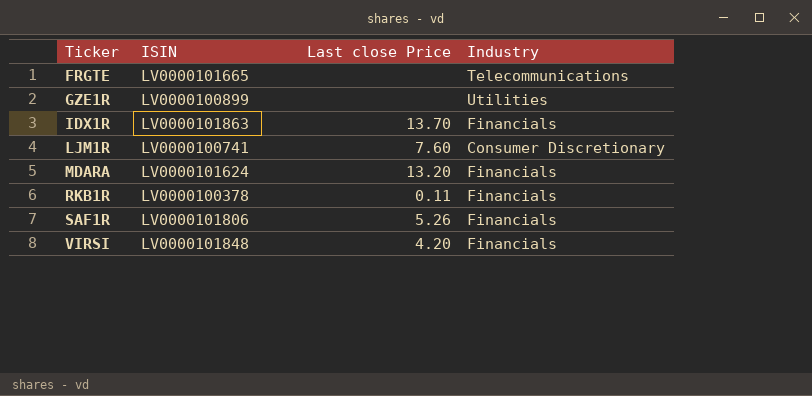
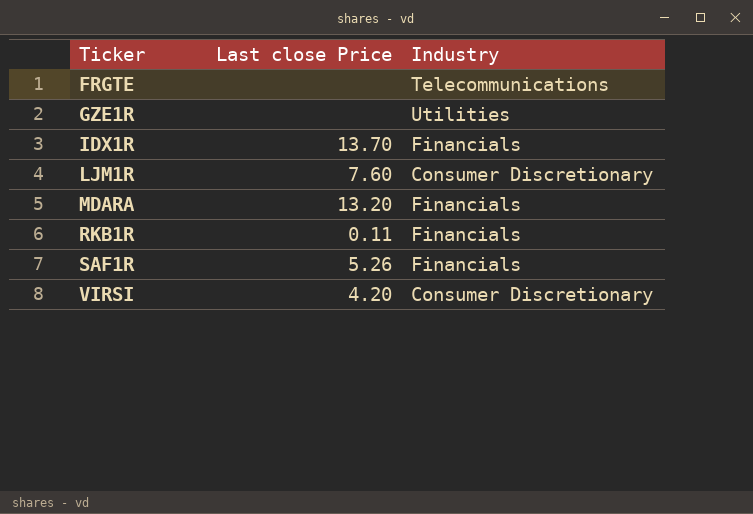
column ISIN | position: 2 -> none
VIRSI | Industry: Financials -> Consumer Discretionary

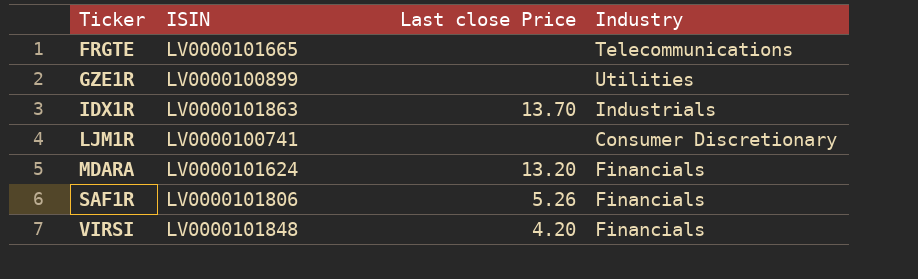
column ISIN | position: none -> 2
row RKB1R: 0.11 | Financials -> none
IDX1R | Industry: Financials -> Industrials
LJM1R | Last close Price: 7.60 -> none
VIRSI | Industry: Consumer Discretionary -> Financials

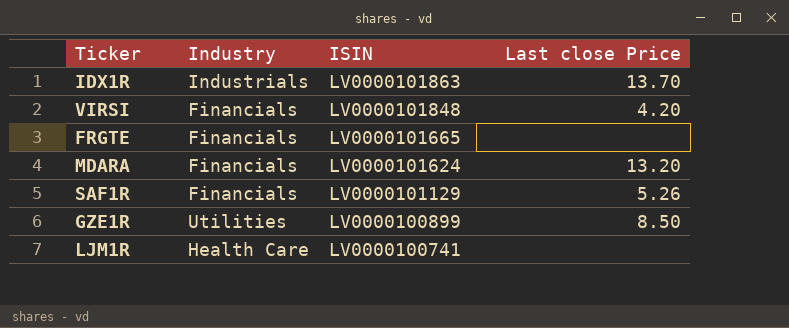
row order: Ticker ascending -> ISIN descending
column Industry | position: 4 -> 2
FRGTE | Industry: Telecommunications -> Financials
SAF1R | ISIN: LV0000101806 -> LV0000101129
GZE1R | Last close Price: none -> 8.50
LJM1R | Industry: Consumer Discretionary -> Health Care

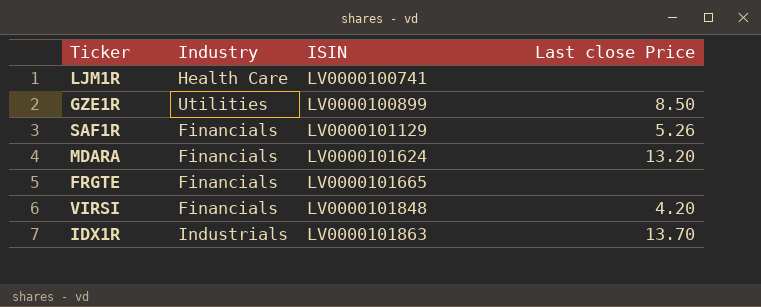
row order: ISIN descending -> ISIN ascending

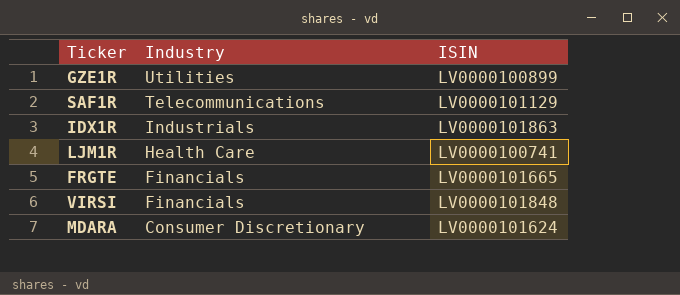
row order: ISIN ascending -> Industry descending
column Last close Price | position: 4 -> none
SAF1R | Industry: Financials -> Telecommunications
MDARA | Industry: Financials -> Consumer Discretionary

